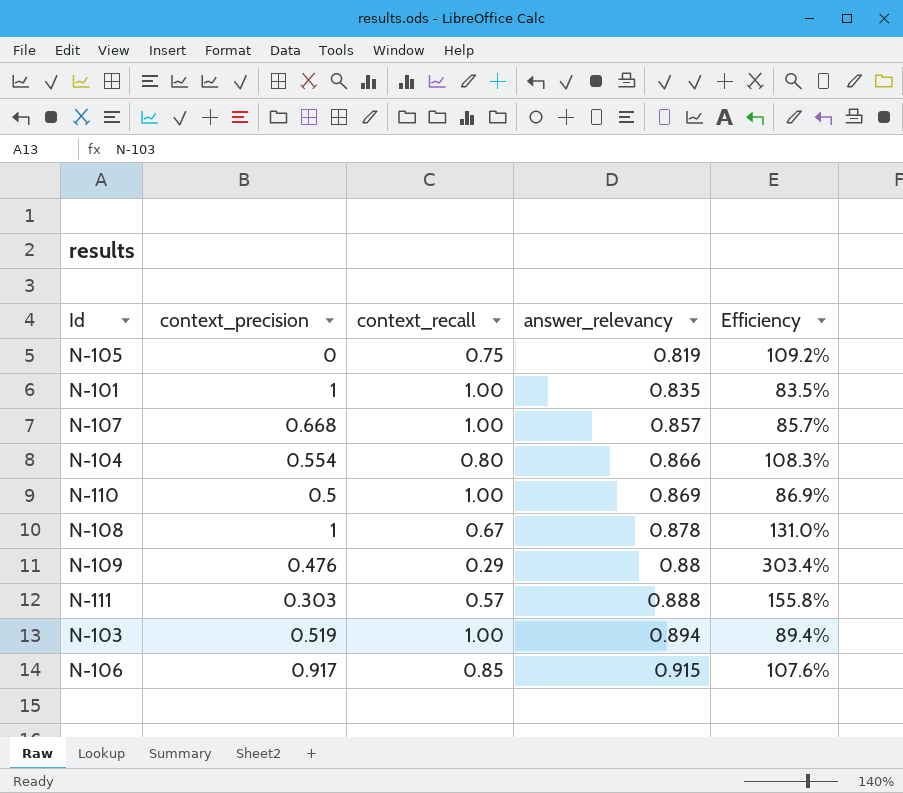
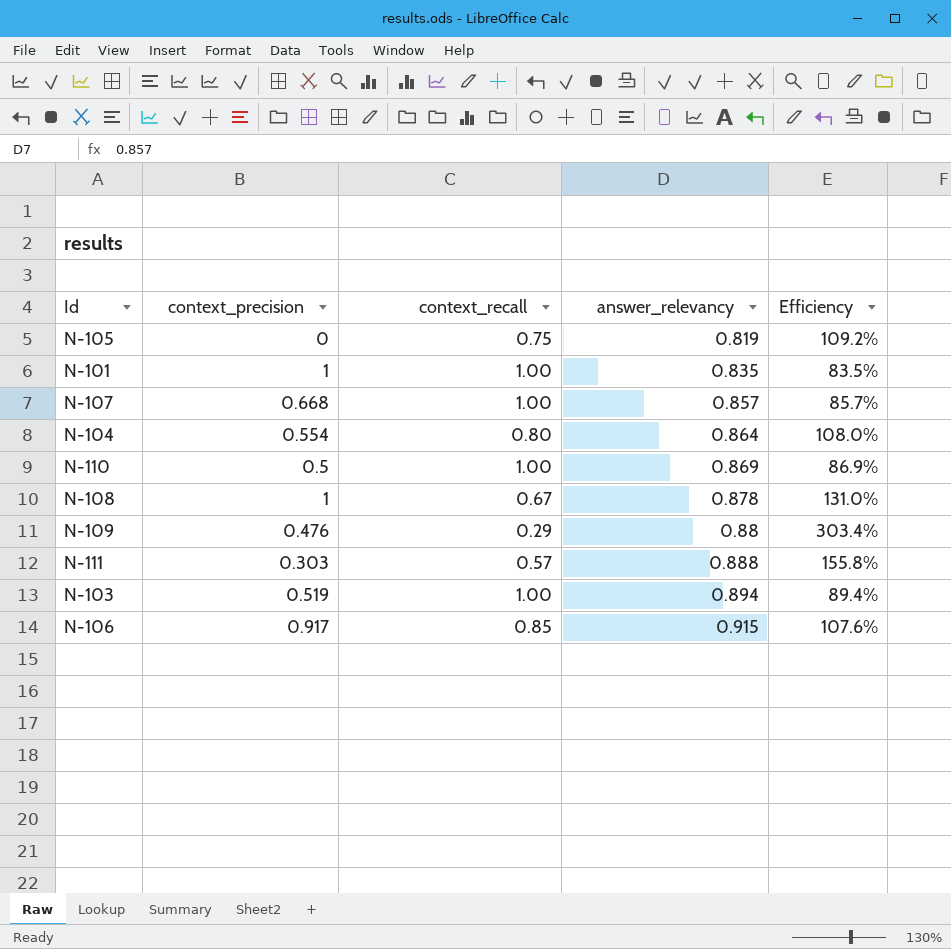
N-104 | answer_relevancy: 0.866 -> 0.864
N-104 | Efficiency: 108.3% -> 108.0%

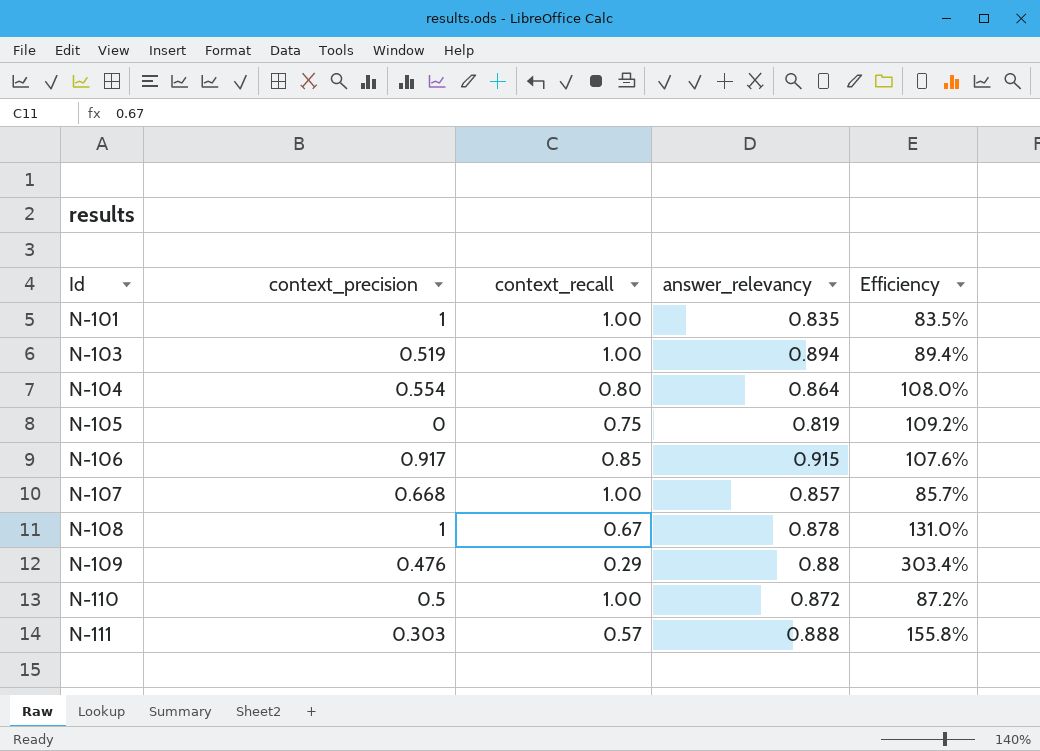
row order: answer_relevancy ascending -> Id ascending
N-110 | answer_relevancy: 0.869 -> 0.872
N-110 | Efficiency: 86.9% -> 87.2%

